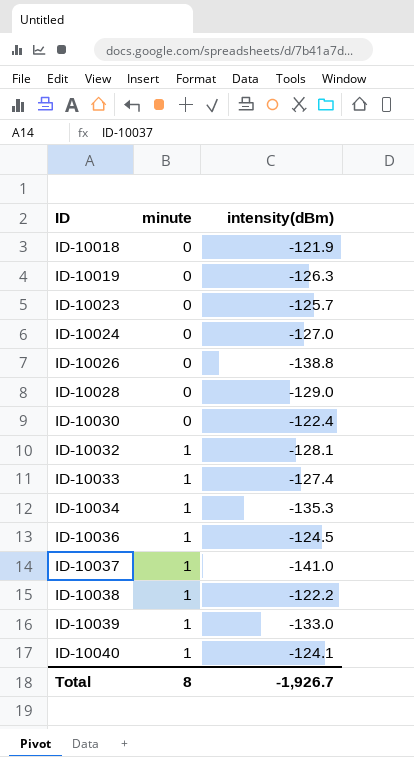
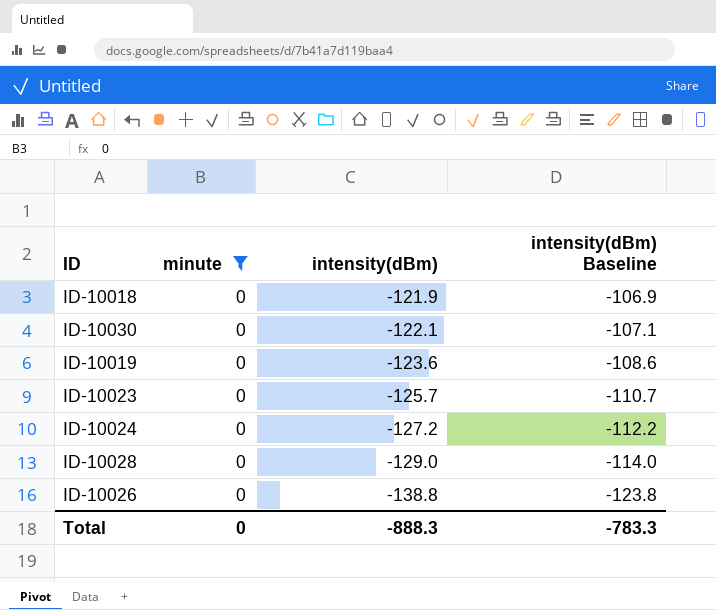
filter: none -> minute = 0
row order: ID ascending -> intensity(dBm) descending
column intensity(dBm) Baseline | formula: none -> [intensity(dBm)] + 15
ID-10030 | intensity(dBm): -122.4 -> -122.1
ID-10019 | intensity(dBm): -126.3 -> -123.6
ID-10024 | intensity(dBm): -127.0 -> -127.2
Total | minute: 8 -> 0
Total | intensity(dBm): -1,926.7 -> -888.3

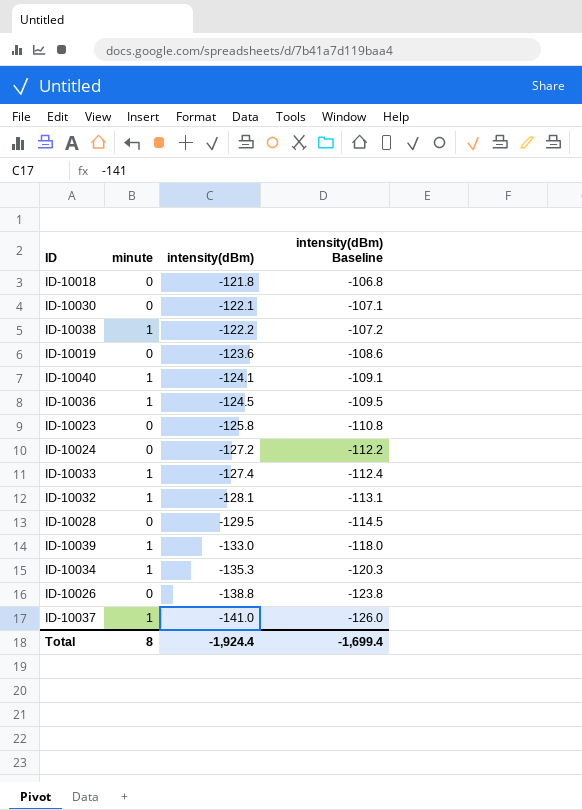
filter: minute = 0 -> none
ID-10018 | intensity(dBm): -121.9 -> -121.8
ID-10018 | intensity(dBm) Baseline: -106.9 -> -106.8
ID-10023 | intensity(dBm): -125.7 -> -125.8
ID-10023 | intensity(dBm) Baseline: -110.7 -> -110.8
ID-10028 | intensity(dBm): -129.0 -> -129.5
ID-10028 | intensity(dBm) Baseline: -114.0 -> -114.5
Total | minute: 0 -> 8
Total | intensity(dBm): -888.3 -> -1,924.4
Total | intensity(dBm) Baseline: -783.3 -> -1,699.4

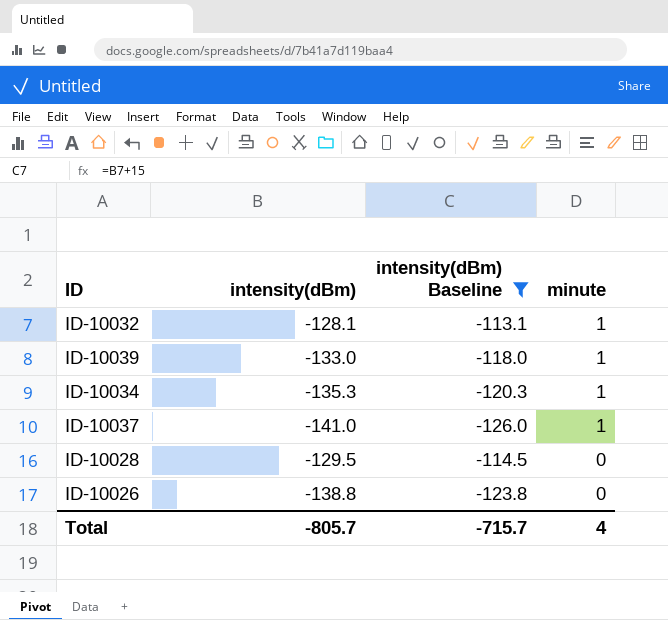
filter: none -> intensity(dBm) Baseline <= -113.1
row order: intensity(dBm) descending -> minute descending
column minute | position: 2 -> 4
Total | intensity(dBm): -1,924.4 -> -805.7
Total | intensity(dBm) Baseline: -1,699.4 -> -715.7
Total | minute: 8 -> 4

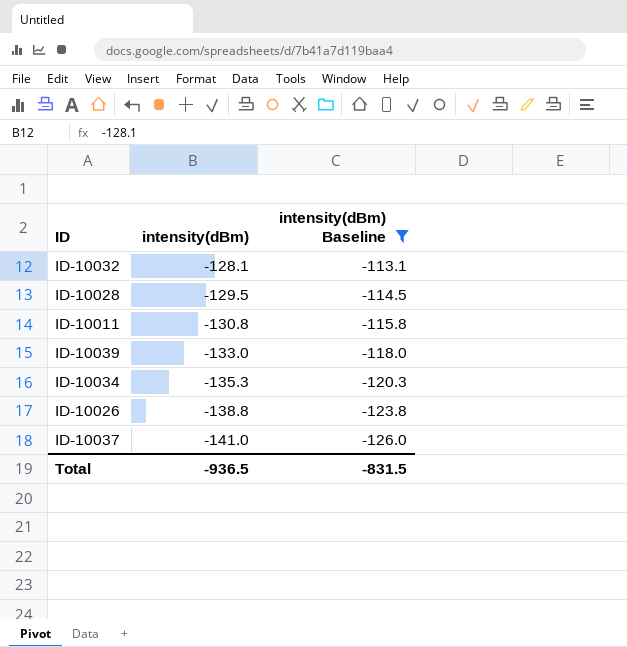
row order: minute descending -> intensity(dBm) descending
column minute | position: 4 -> none
row ID-10011: none -> -130.8 | -115.8
Total | intensity(dBm): -805.7 -> -936.5
Total | intensity(dBm) Baseline: -715.7 -> -831.5

